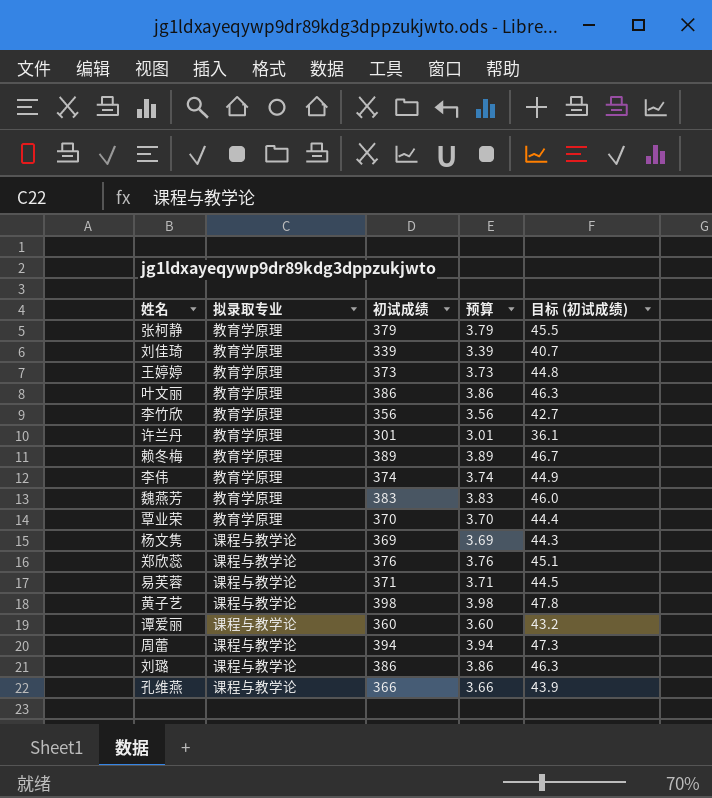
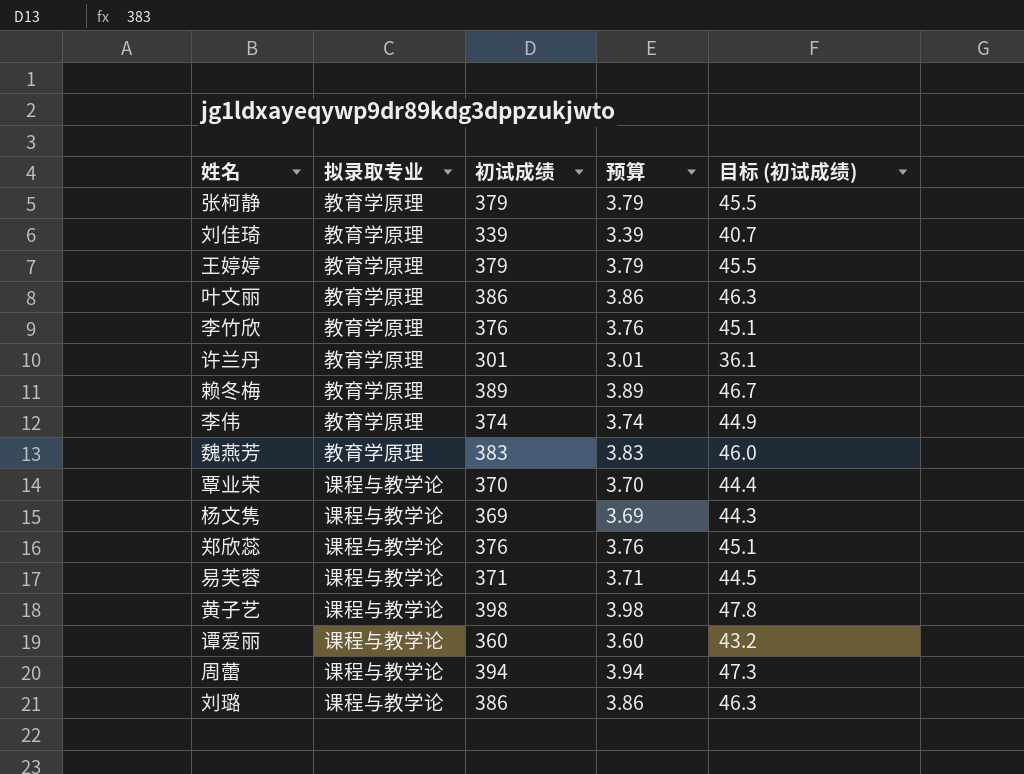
row 孔维燕: 课程与教学论 | 366 | 3.66 | 43.9 -> none
王婷婷 | 初试成绩: 373 -> 379
王婷婷 | 预算: 3.73 -> 3.79
王婷婷 | 目标 (初试成绩): 44.8 -> 45.5
李竹欣 | 初试成绩: 356 -> 376
李竹欣 | 预算: 3.56 -> 3.76
李竹欣 | 目标 (初试成绩): 42.7 -> 45.1
覃业荣 | 拟录取专业: 教育学原理 -> 课程与教学论

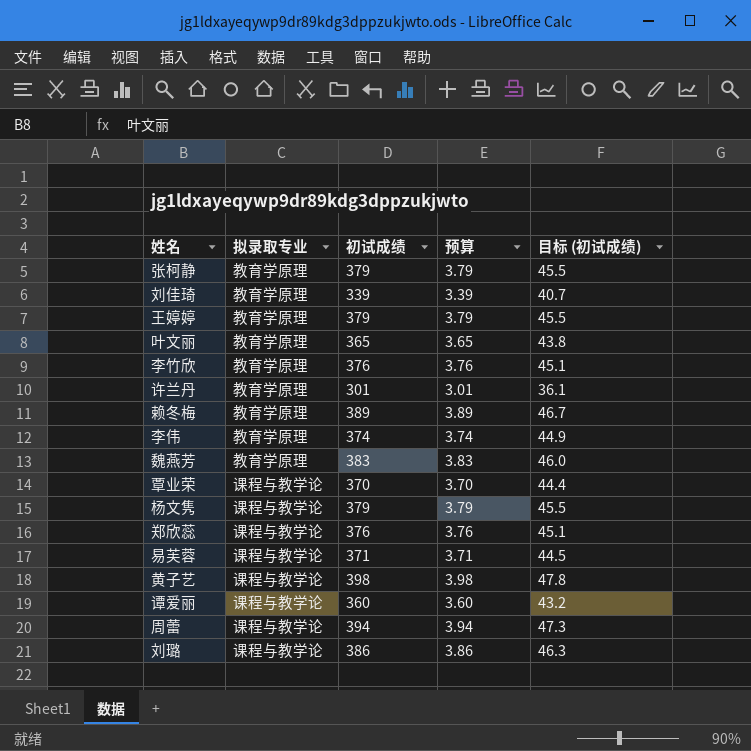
叶文丽 | 初试成绩: 386 -> 365
叶文丽 | 预算: 3.86 -> 3.65
叶文丽 | 目标 (初试成绩): 46.3 -> 43.8
杨文隽 | 初试成绩: 369 -> 379
杨文隽 | 预算: 3.69 -> 3.79
杨文隽 | 目标 (初试成绩): 44.3 -> 45.5

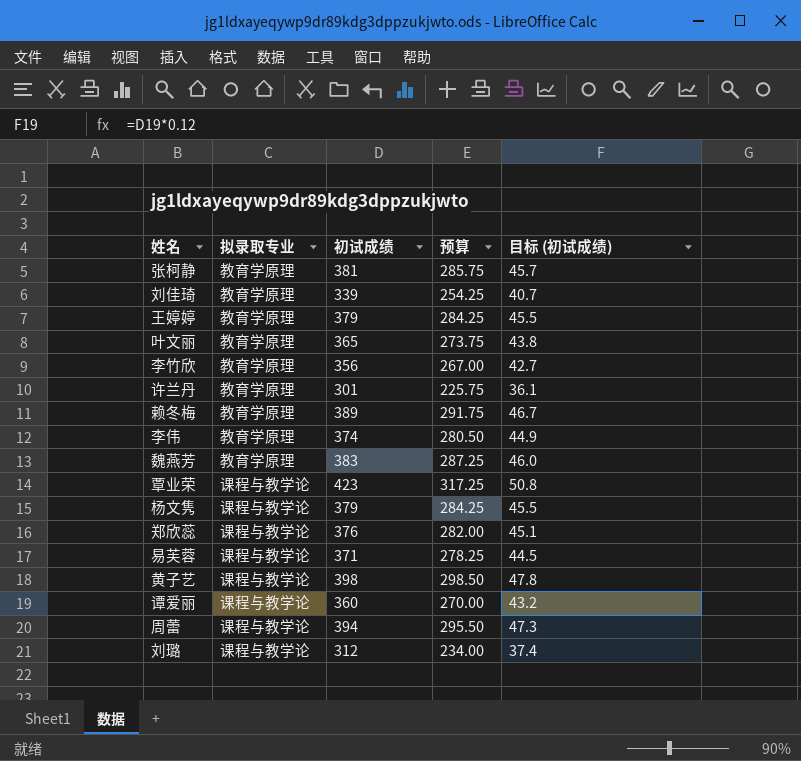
column 预算 | formula: [初试成绩] * 0.01 -> [初试成绩] * 0.75
张柯静 | 初试成绩: 379 -> 381
张柯静 | 目标 (初试成绩): 45.5 -> 45.7
李竹欣 | 初试成绩: 376 -> 356
李竹欣 | 目标 (初试成绩): 45.1 -> 42.7
覃业荣 | 初试成绩: 370 -> 423
覃业荣 | 目标 (初试成绩): 44.4 -> 50.8
刘璐 | 初试成绩: 386 -> 312
刘璐 | 目标 (初试成绩): 46.3 -> 37.4

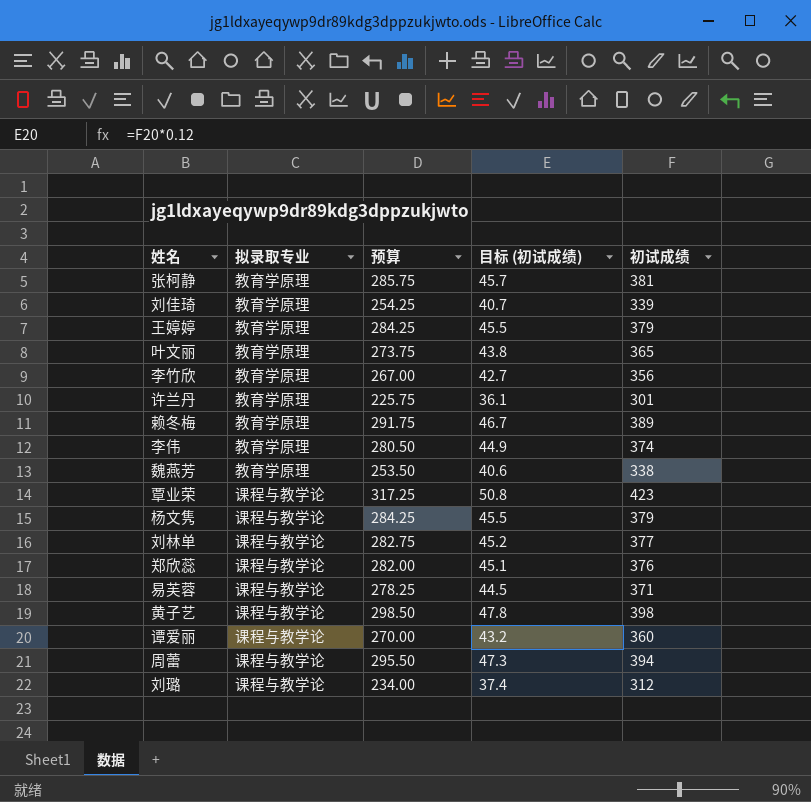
column 初试成绩 | position: 3 -> 5
魏燕芳 | 预算: 287.25 -> 253.50
魏燕芳 | 目标 (初试成绩): 46.0 -> 40.6
魏燕芳 | 初试成绩: 383 -> 338
row 刘林单: none -> 课程与教学论 | 282.75 | 45.2 | 377

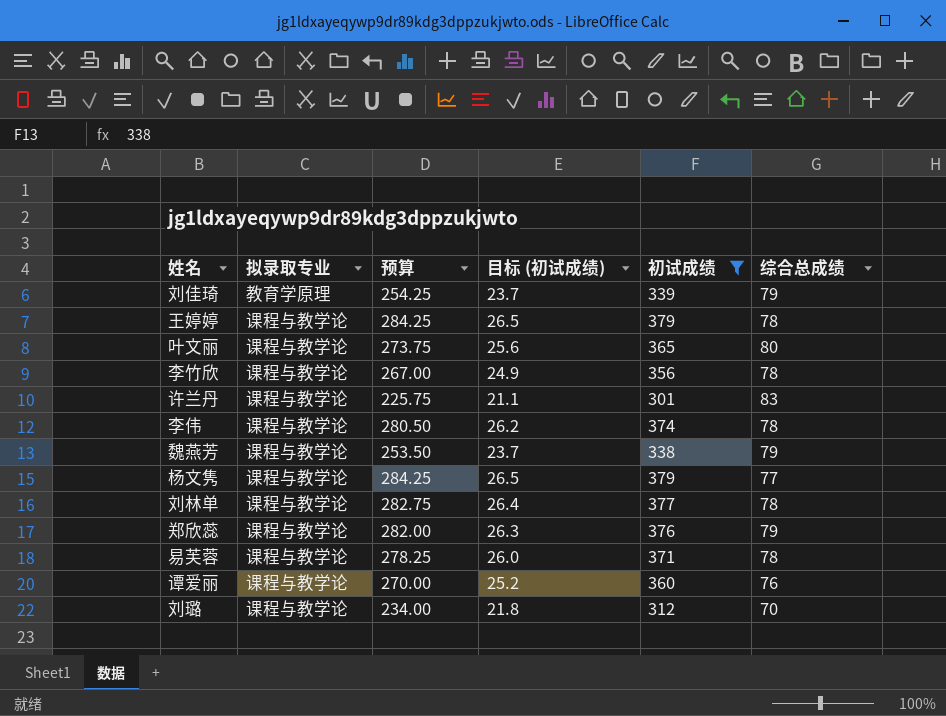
filter: none -> 初试成绩 <= 379
column 目标 (初试成绩) | formula: [初试成绩] * 0.12 -> [初试成绩] * 0.07
column 综合总成绩 | position: none -> 6
王婷婷 | 拟录取专业: 教育学原理 -> 课程与教学论
叶文丽 | 拟录取专业: 教育学原理 -> 课程与教学论
李竹欣 | 拟录取专业: 教育学原理 -> 课程与教学论
许兰丹 | 拟录取专业: 教育学原理 -> 课程与教学论
李伟 | 拟录取专业: 教育学原理 -> 课程与教学论
魏燕芳 | 拟录取专业: 教育学原理 -> 课程与教学论

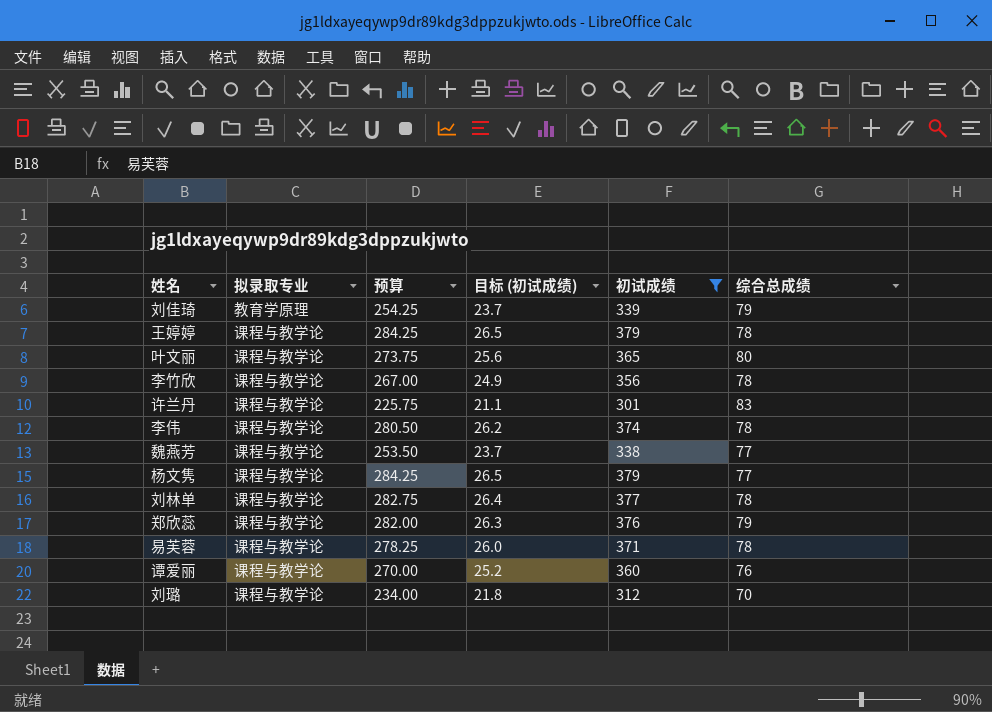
魏燕芳 | 综合总成绩: 79 -> 77

